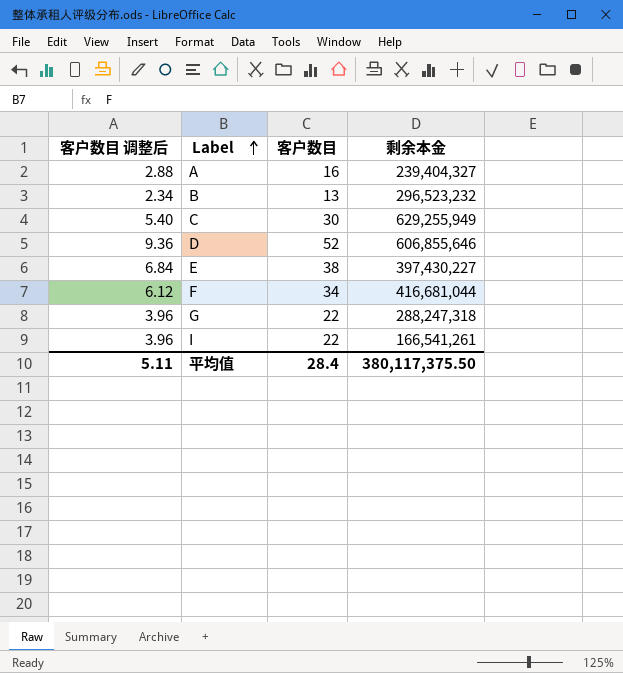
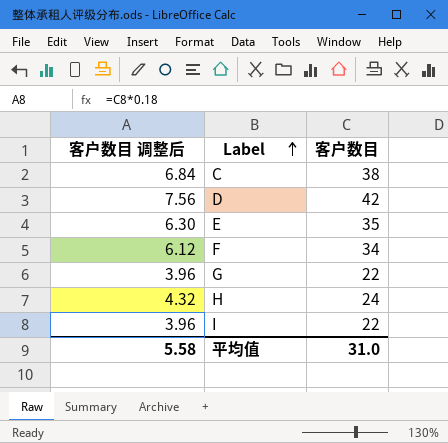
column 剩余本金 | position: 4 -> none
row A: 2.88 | 16 | 239,404,327 -> none
row B: 2.34 | 13 | 296,523,232 -> none
C | 客户数目 调整后: 5.40 -> 6.84
C | 客户数目: 30 -> 38
D | 客户数目 调整后: 9.36 -> 7.56
D | 客户数目: 52 -> 42
E | 客户数目 调整后: 6.84 -> 6.30
E | 客户数目: 38 -> 35
row H: none -> 4.32 | 24
平均值 | 客户数目 调整后: 5.11 -> 5.58
平均值 | 客户数目: 28.4 -> 31.0

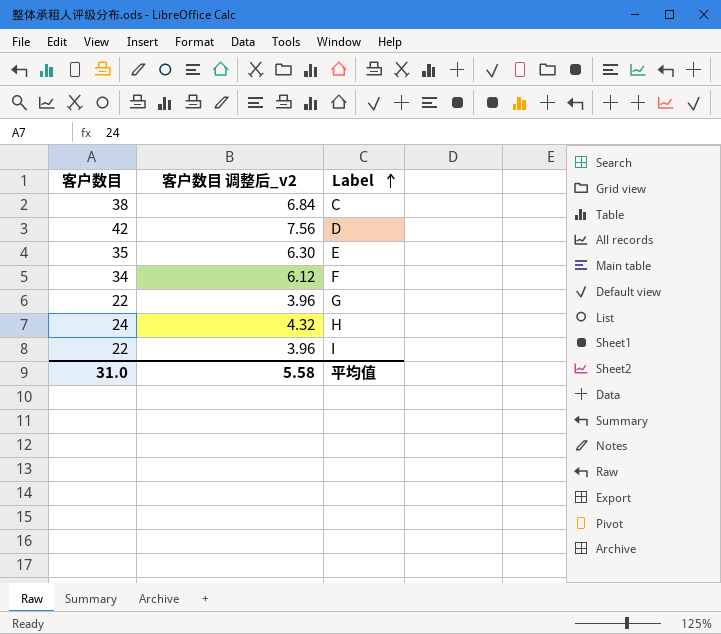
column 客户数目 | position: 3 -> 1
column name: 客户数目 调整后 -> 客户数目 调整后_v2

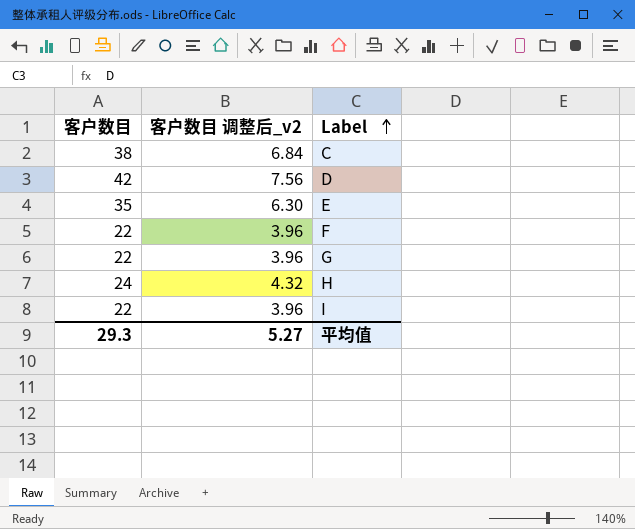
F | 客户数目: 34 -> 22
F | 客户数目 调整后_v2: 6.12 -> 3.96
平均值 | 客户数目: 31.0 -> 29.3
平均值 | 客户数目 调整后_v2: 5.58 -> 5.27

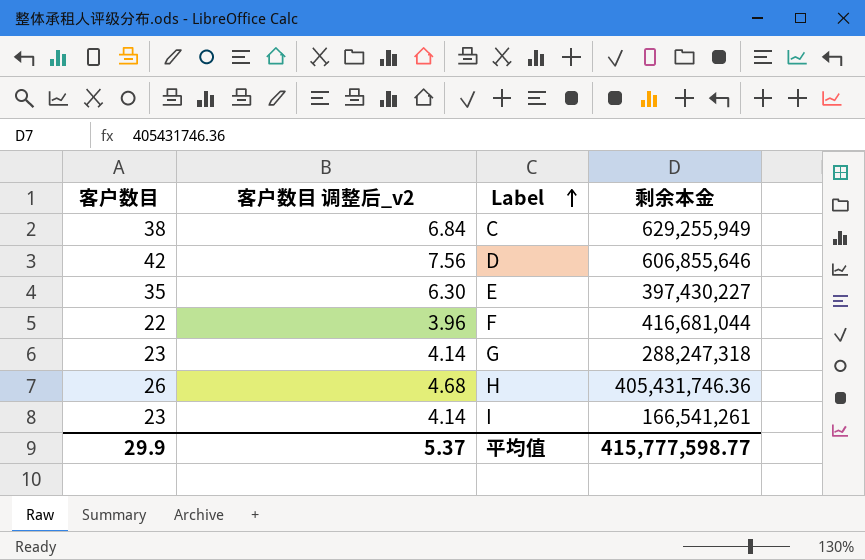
column 剩余本金 | position: none -> 4
G | 客户数目: 22 -> 23
G | 客户数目 调整后_v2: 3.96 -> 4.14
H | 客户数目: 24 -> 26
H | 客户数目 调整后_v2: 4.32 -> 4.68
I | 客户数目: 22 -> 23
I | 客户数目 调整后_v2: 3.96 -> 4.14
平均值 | 客户数目: 29.3 -> 29.9
平均值 | 客户数目 调整后_v2: 5.27 -> 5.37

